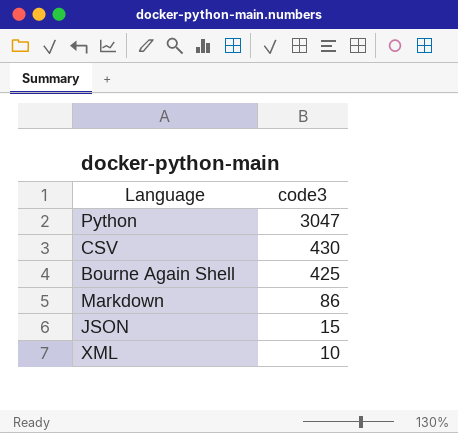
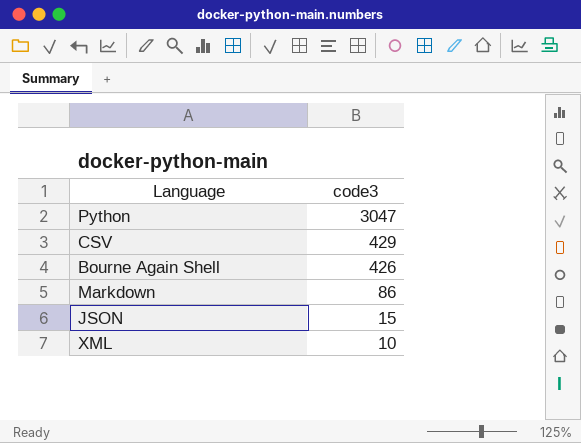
CSV | code3: 430 -> 429
Bourne Again Shell | code3: 425 -> 426

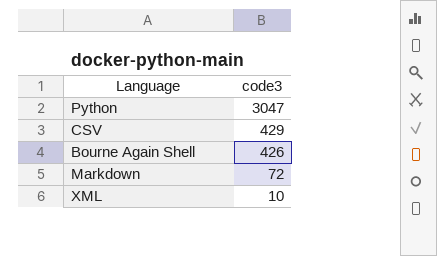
row JSON: 15 -> none
Markdown | code3: 86 -> 72

